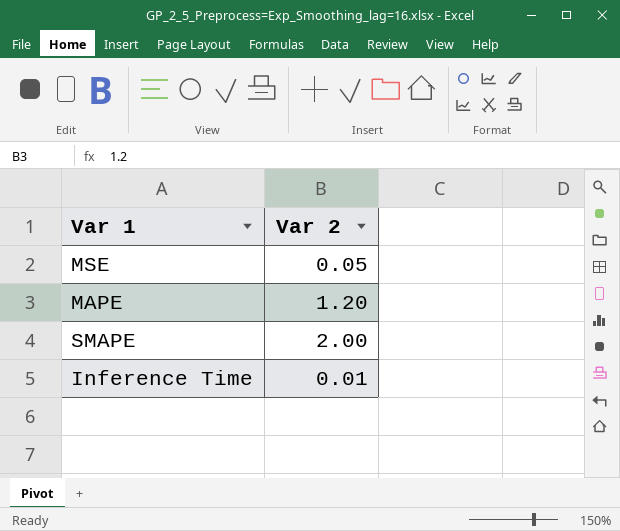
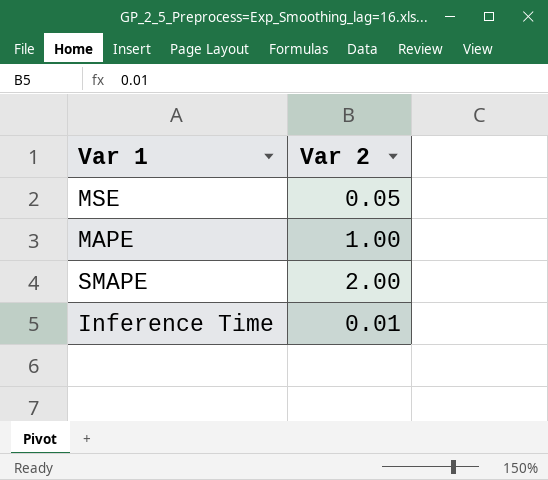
MAPE | Var 2: 1.20 -> 1.00

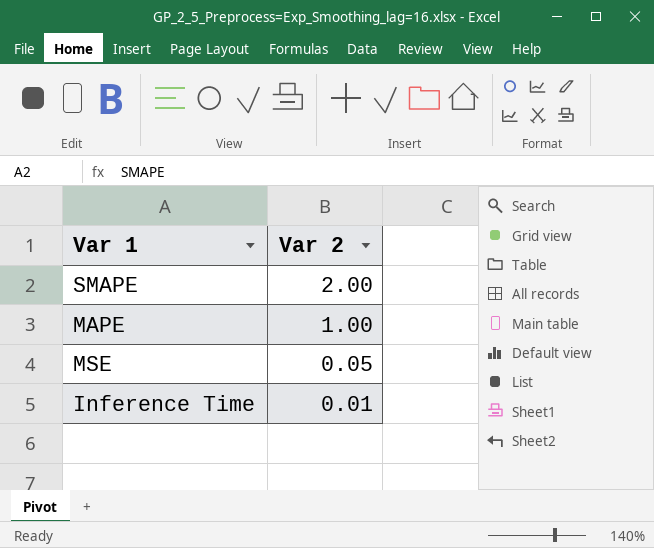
row order: none -> Var 2 descending

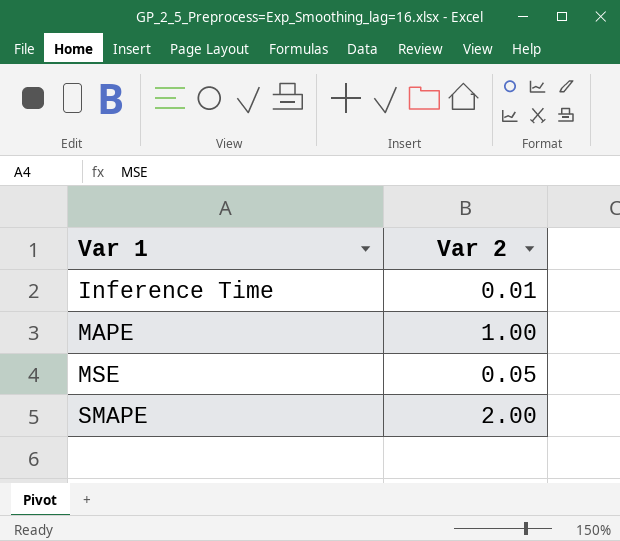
row order: Var 2 descending -> Var 1 ascending

